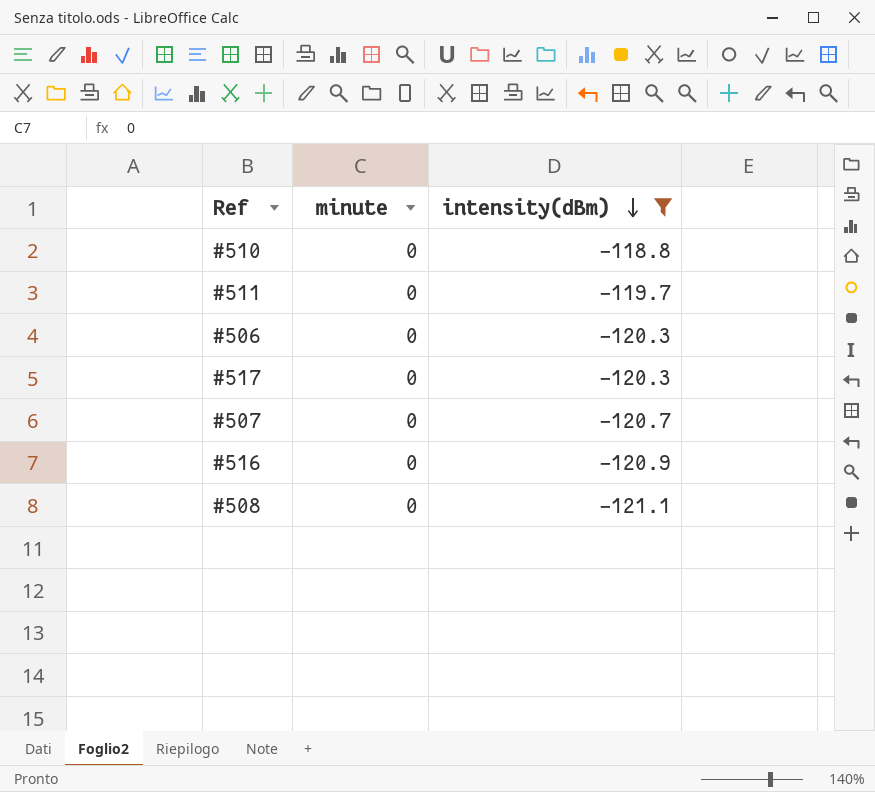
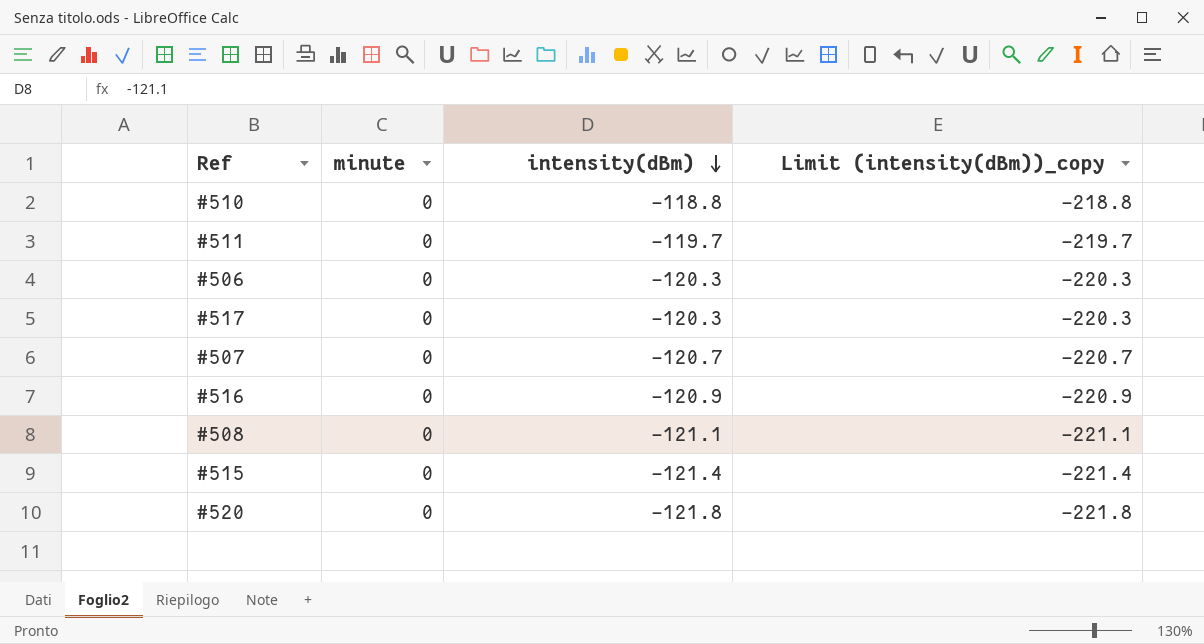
filter: intensity(dBm) >= -121.1 -> none
column Limit (intensity(dBm))_copy | formula: none -> [intensity(dBm)] - 100

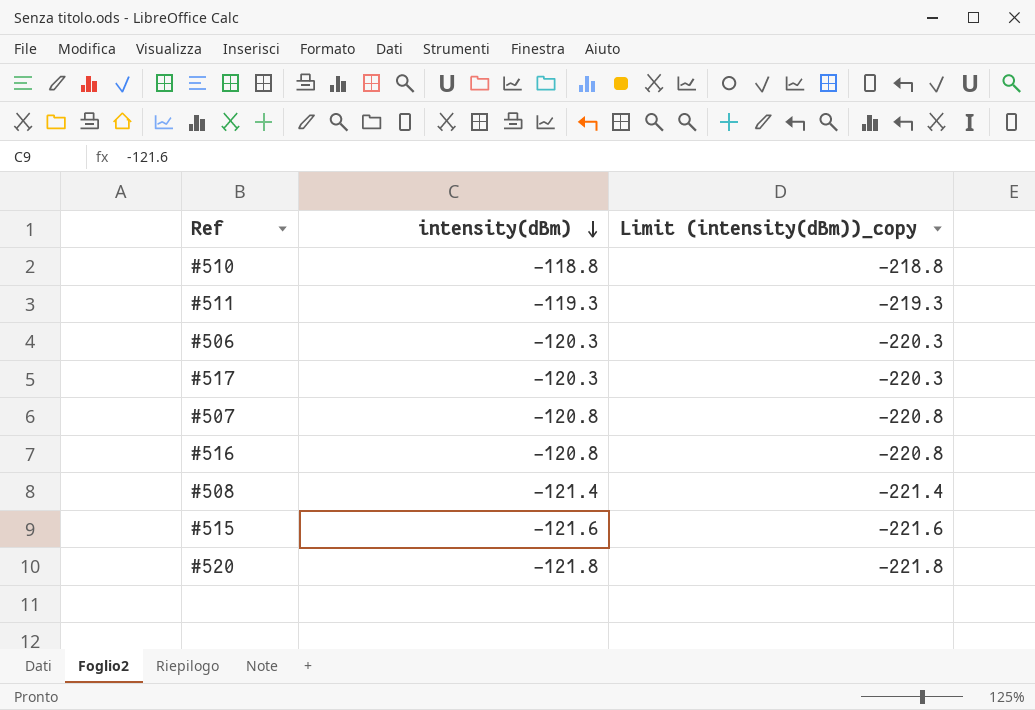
column minute | position: 2 -> none
#511 | intensity(dBm): -119.7 -> -119.3
#511 | Limit (intensity(dBm))_copy: -219.7 -> -219.3
#507 | intensity(dBm): -120.7 -> -120.8
#507 | Limit (intensity(dBm))_copy: -220.7 -> -220.8
#516 | intensity(dBm): -120.9 -> -120.8
#516 | Limit (intensity(dBm))_copy: -220.9 -> -220.8
#508 | intensity(dBm): -121.1 -> -121.4
#508 | Limit (intensity(dBm))_copy: -221.1 -> -221.4
#515 | intensity(dBm): -121.4 -> -121.6
#515 | Limit (intensity(dBm))_copy: -221.4 -> -221.6

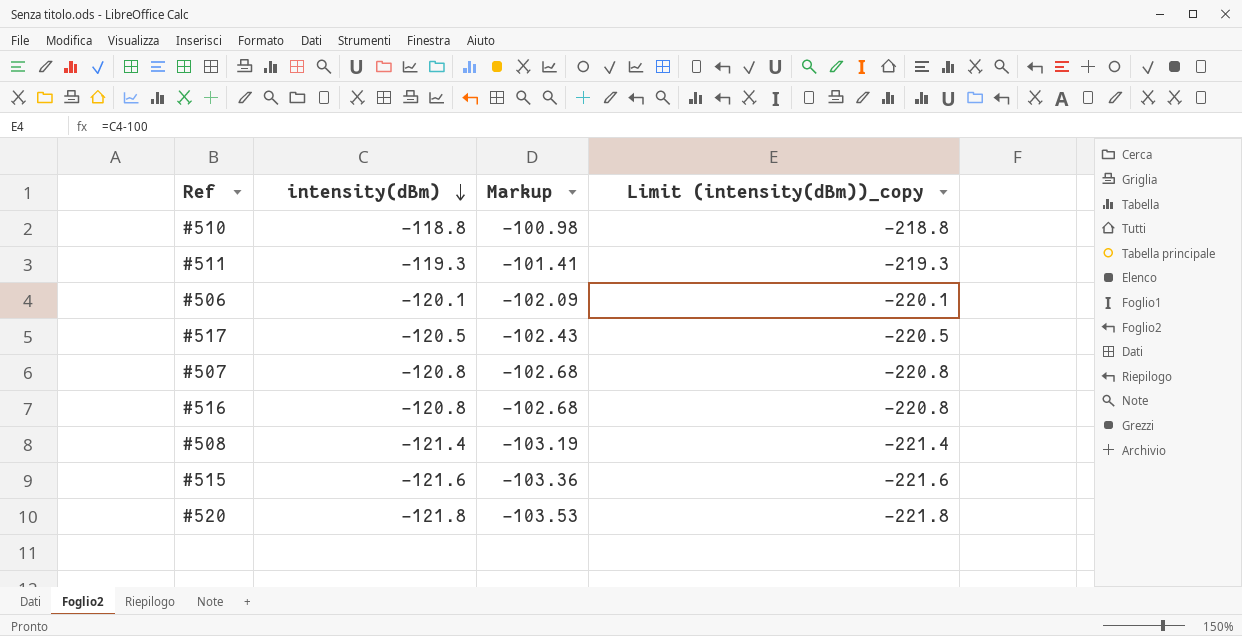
column Markup | formula: none -> [intensity(dBm)] * 0.85
#506 | intensity(dBm): -120.3 -> -120.1
#506 | Limit (intensity(dBm))_copy: -220.3 -> -220.1
#517 | intensity(dBm): -120.3 -> -120.5
#517 | Limit (intensity(dBm))_copy: -220.3 -> -220.5

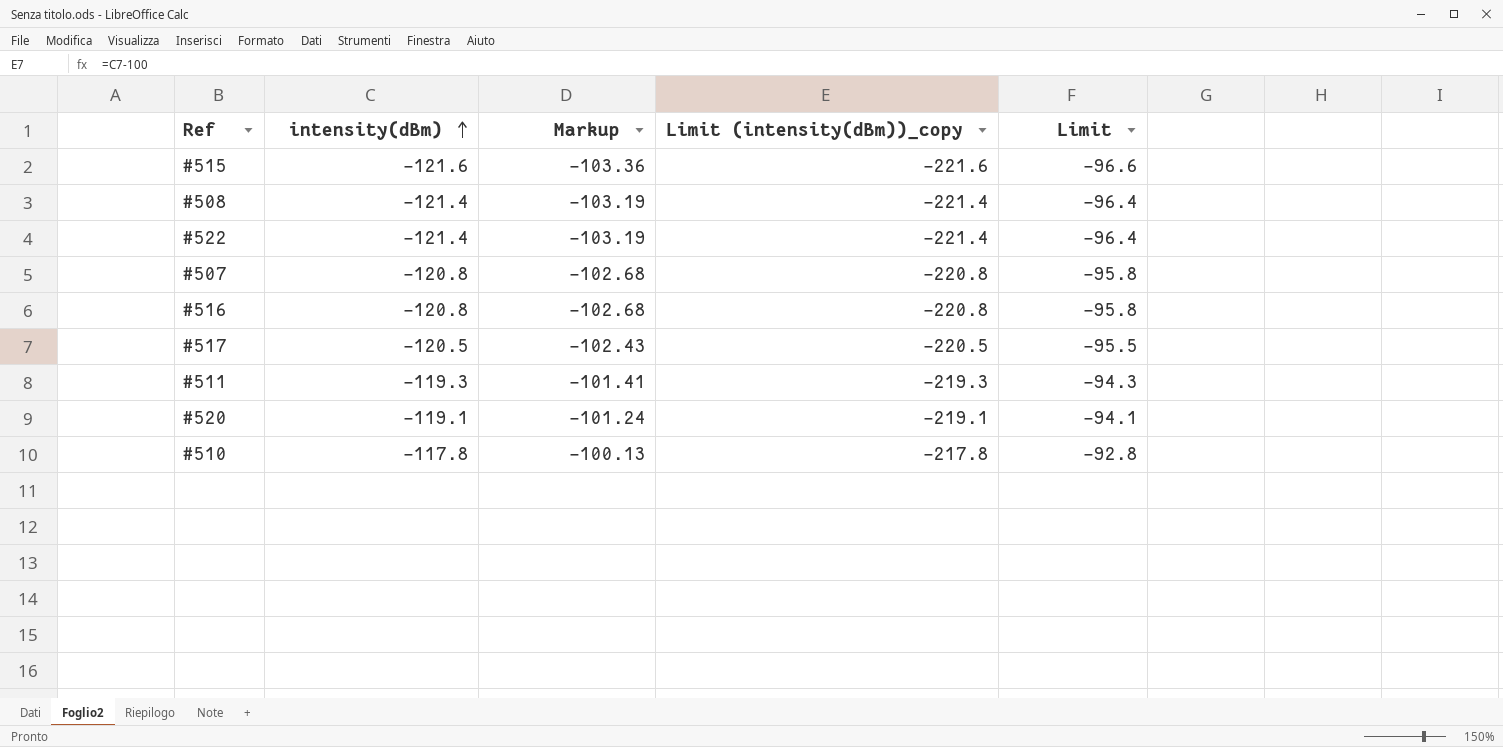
row order: intensity(dBm) descending -> intensity(dBm) ascending
column Limit | formula: none -> [intensity(dBm)] + 25
row #506: -120.1 | -102.09 | -220.1 -> none
row #522: none -> -121.4 | -103.19 | -221.4 | -96.4
#520 | intensity(dBm): -121.8 -> -119.1
#520 | Markup: -103.53 -> -101.24
#520 | Limit (intensity(dBm))_copy: -221.8 -> -219.1
#510 | intensity(dBm): -118.8 -> -117.8
#510 | Markup: -100.98 -> -100.13
#510 | Limit (intensity(dBm))_copy: -218.8 -> -217.8

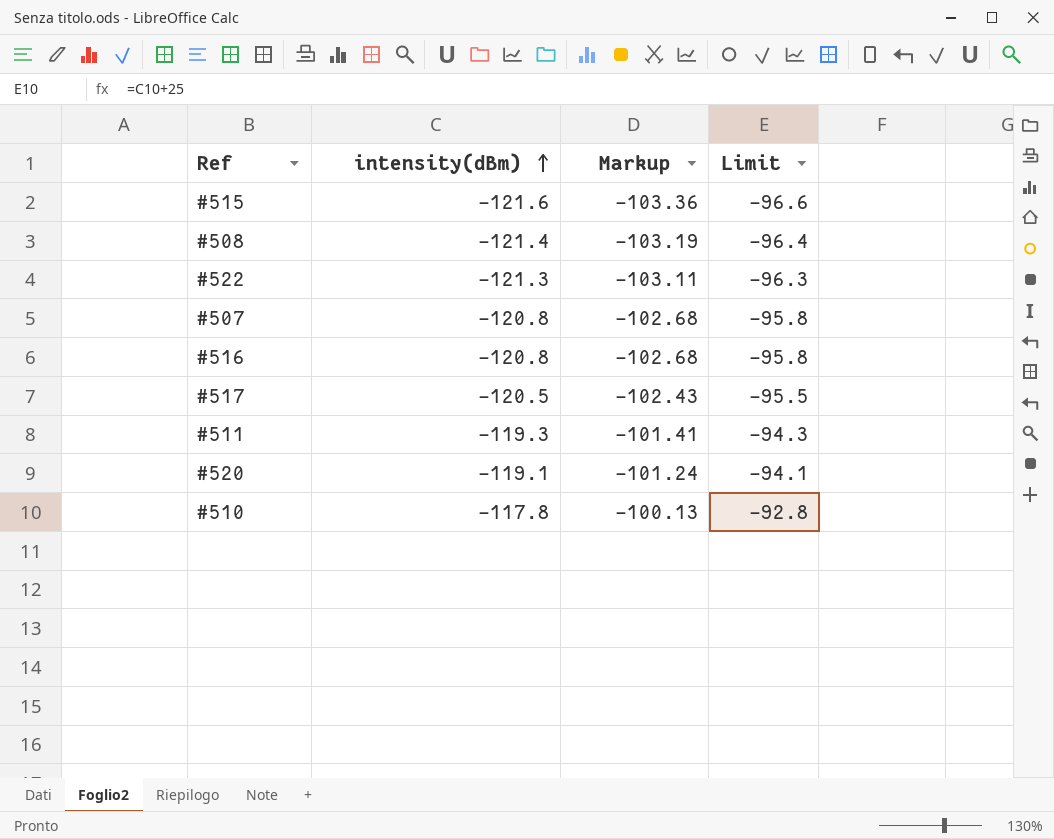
column Limit (intensity(dBm))_copy | formula: [intensity(dBm)] - 100 -> none
#522 | intensity(dBm): -121.4 -> -121.3
#522 | Markup: -103.19 -> -103.11
#522 | Limit: -96.4 -> -96.3

